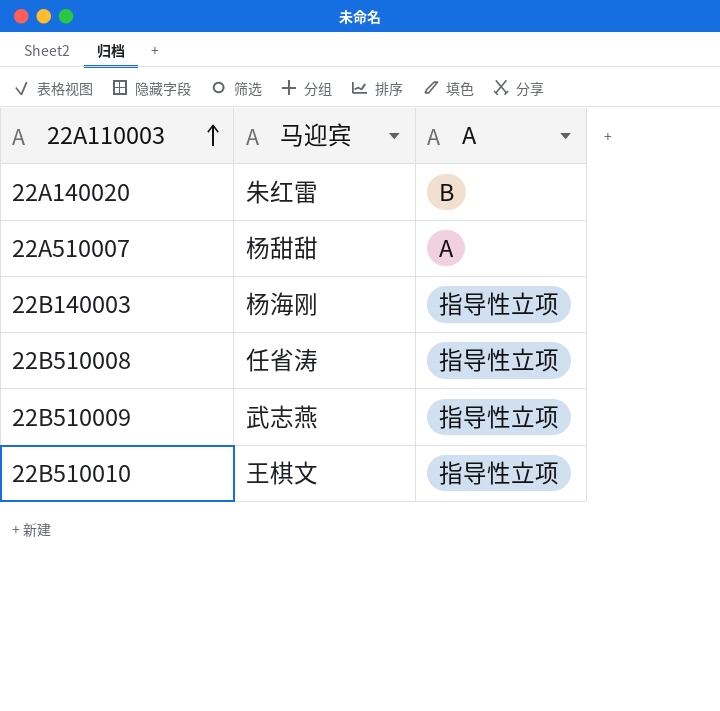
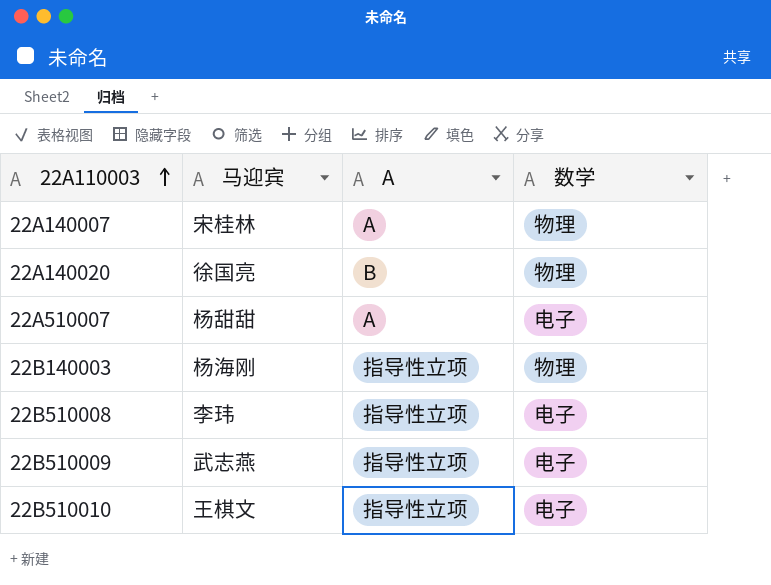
column 数学 | position: none -> 4
row 22A140007: none -> 宋桂林 | A | 物理
22A140020 | 马迎宾: 朱红雷 -> 徐国亮
22B510008 | 马迎宾: 任省涛 -> 李玮

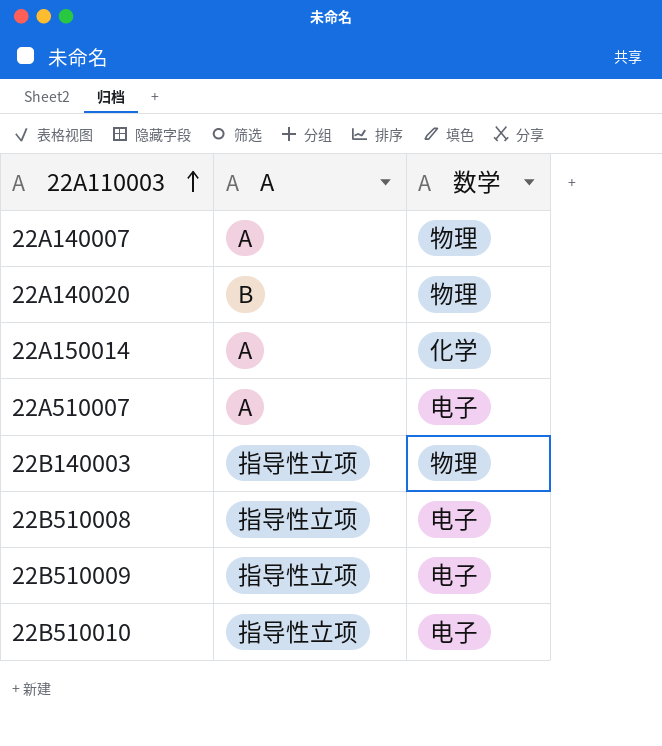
column 马迎宾 | position: 2 -> none
row 22A150014: none -> A | 化学

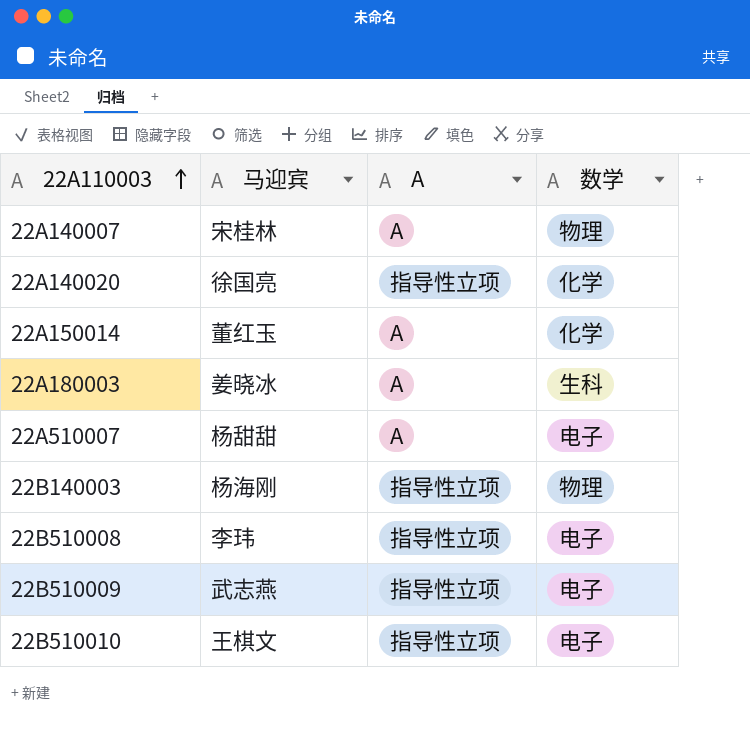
column 马迎宾 | position: none -> 2
22A140020 | A: B -> 指导性立项
22A140020 | 数学: 物理 -> 化学
row 22A180003: none -> 姜晓冰 | A | 生科

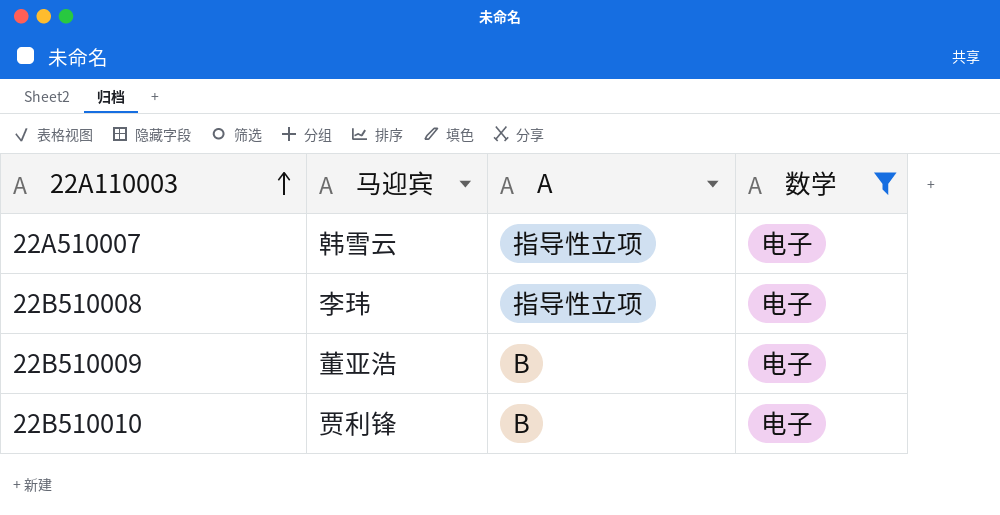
filter: none -> 数学 = 电子
22A510007 | 马迎宾: 杨甜甜 -> 韩雪云
22A510007 | A: A -> 指导性立项
22B510009 | 马迎宾: 武志燕 -> 董亚浩
22B510009 | A: 指导性立项 -> B
22B510010 | 马迎宾: 王棋文 -> 贾利锋
22B510010 | A: 指导性立项 -> B

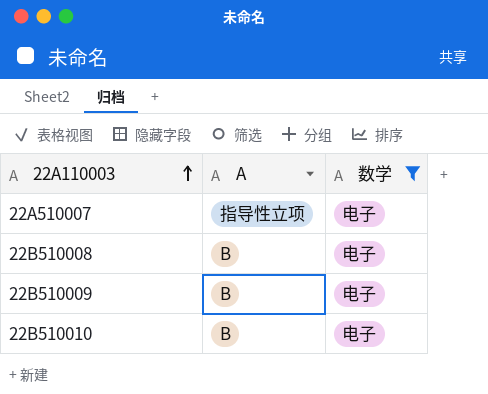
column 马迎宾 | position: 2 -> none
22B510008 | A: 指导性立项 -> B

